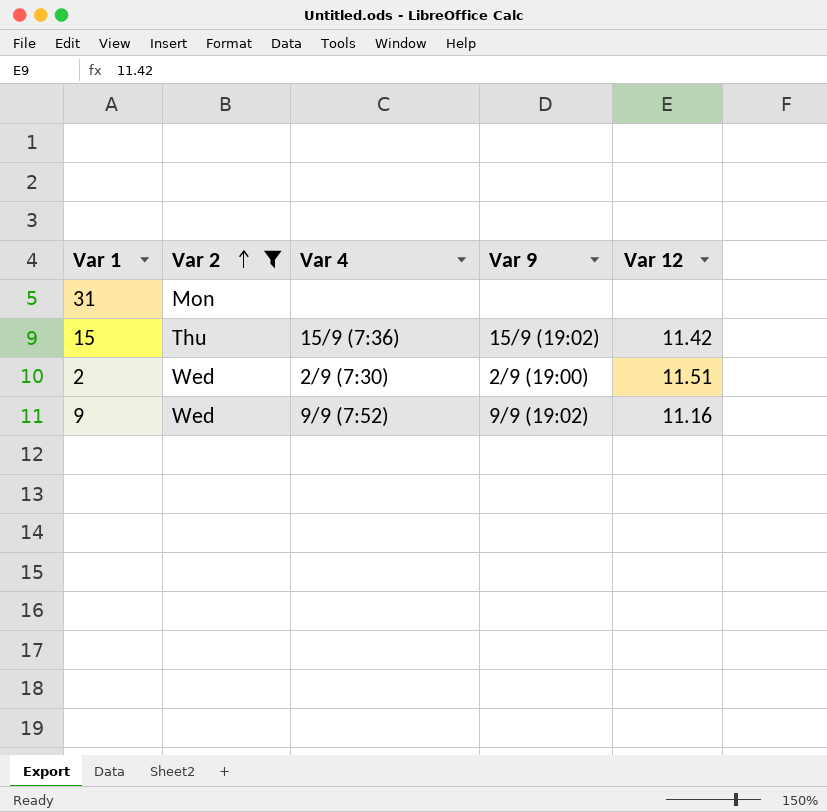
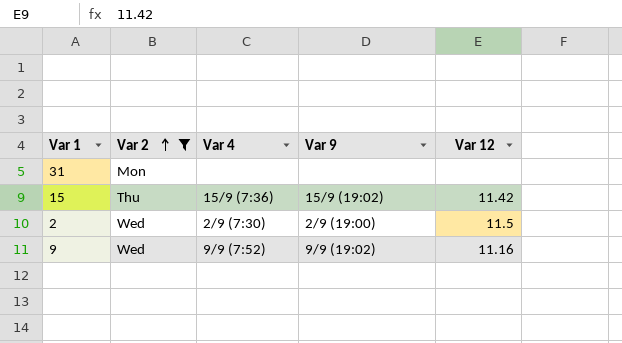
2 | Var 12: 11.51 -> 11.5

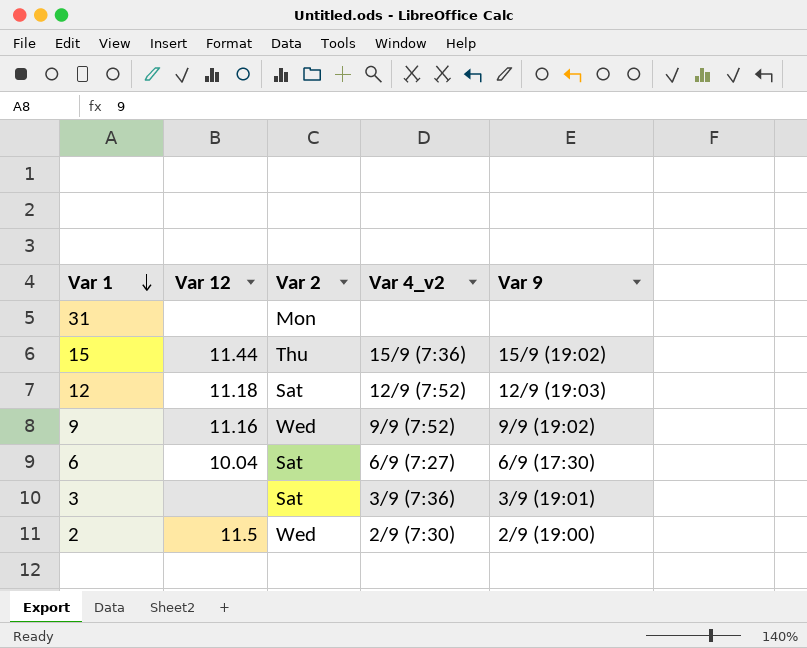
filter: Var 2 != Sat -> none
row order: Var 2 ascending -> Var 1 descending
column Var 12 | position: 5 -> 2
column name: Var 4 -> Var 4_v2
15 | Var 12: 11.42 -> 11.44

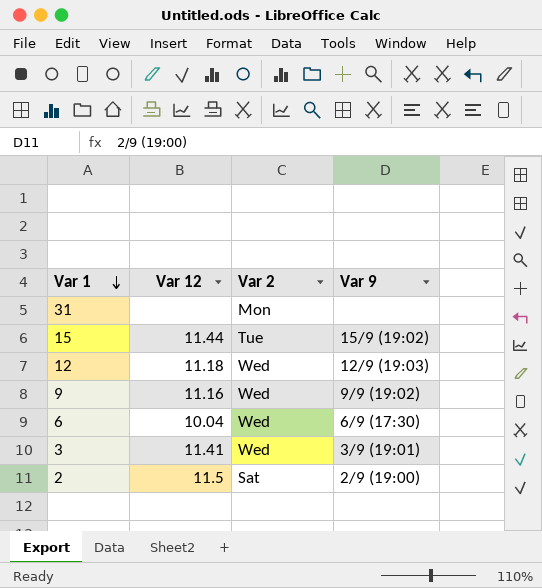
column Var 4_v2 | position: 4 -> none
15 | Var 2: Thu -> Tue
12 | Var 2: Sat -> Wed
6 | Var 2: Sat -> Wed
3 | Var 12: none -> 11.41
3 | Var 2: Sat -> Wed
2 | Var 2: Wed -> Sat

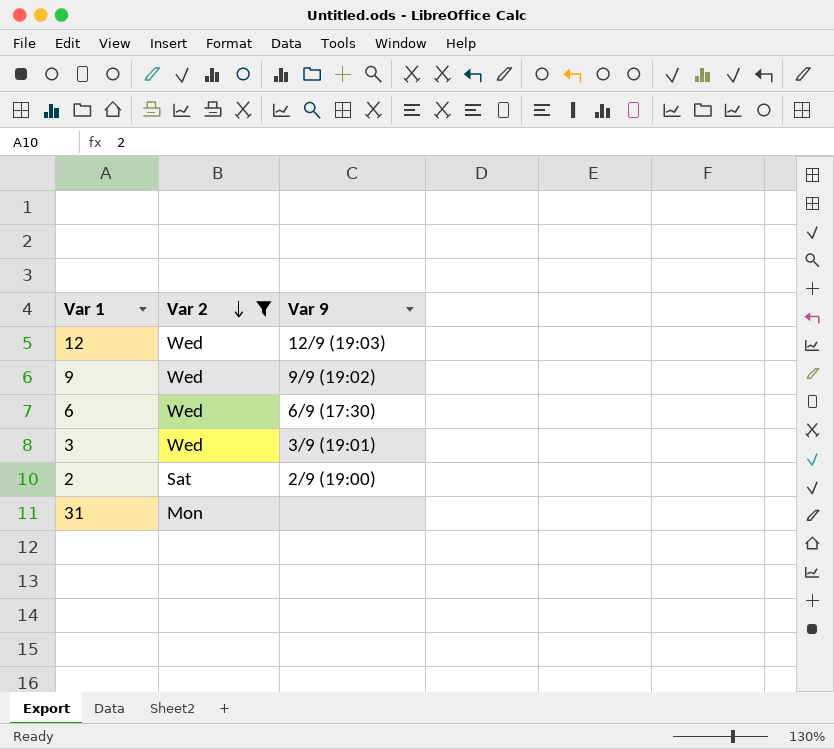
filter: none -> Var 2 != Tue
row order: Var 1 descending -> Var 2 descending
column Var 12 | position: 2 -> none

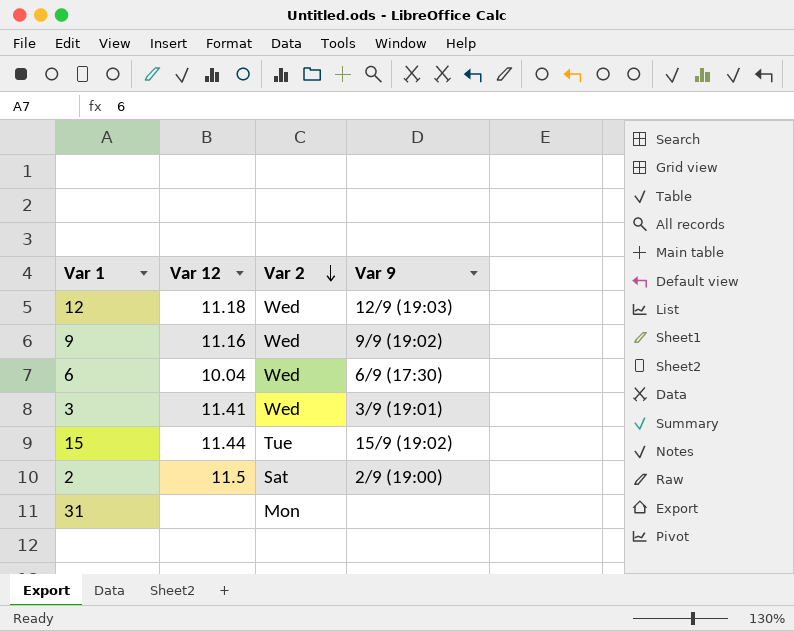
filter: Var 2 != Tue -> none
column Var 12 | position: none -> 2

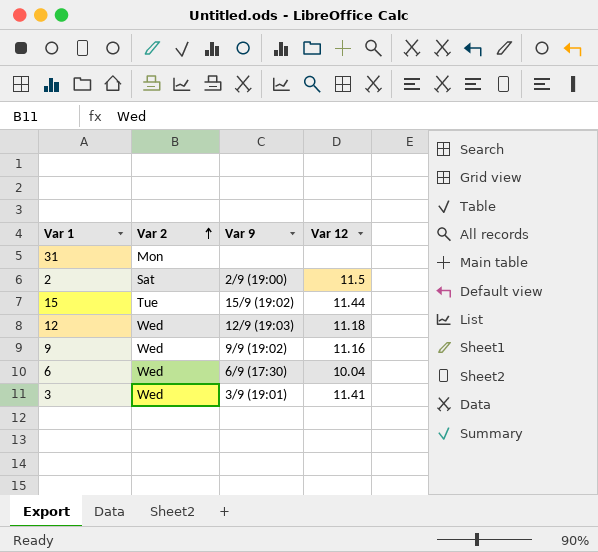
row order: Var 2 descending -> Var 2 ascending
column Var 12 | position: 2 -> 4

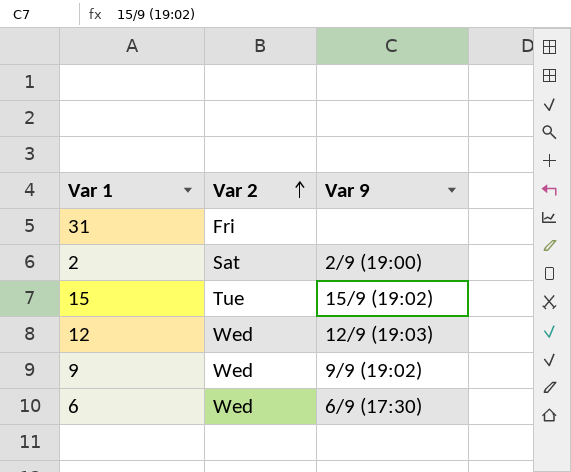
column Var 12 | position: 4 -> none
row 3: Wed | 3/9 (19:01) | 11.41 -> none
31 | Var 2: Mon -> Fri

